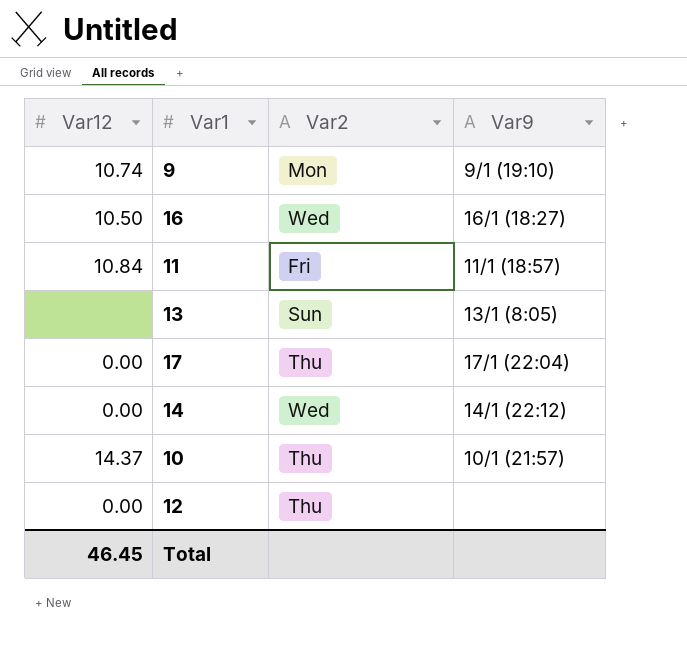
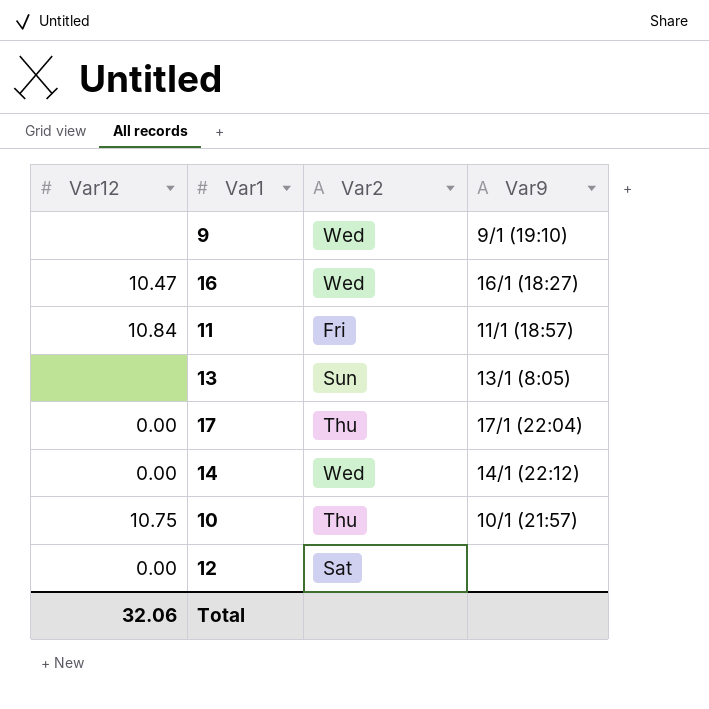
9 | Var12: 10.74 -> none
9 | Var2: Mon -> Wed
16 | Var12: 10.50 -> 10.47
10 | Var12: 14.37 -> 10.75
12 | Var2: Thu -> Sat
Total | Var12: 46.45 -> 32.06

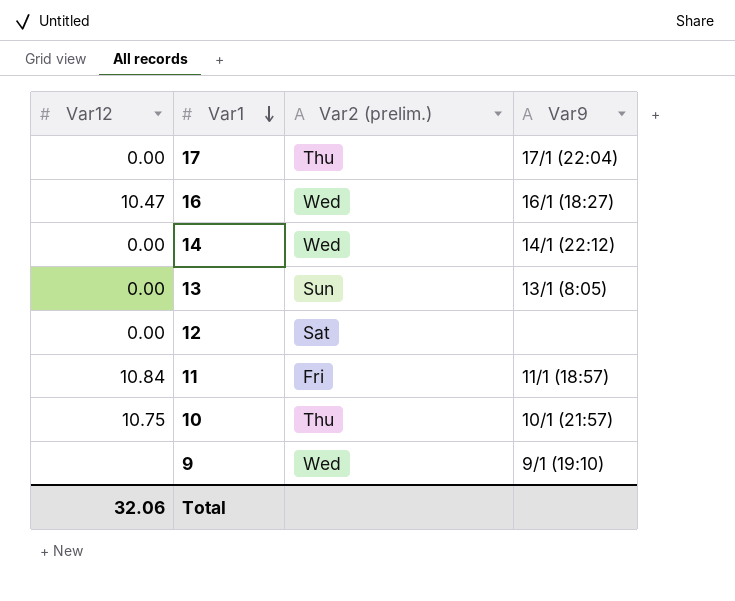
row order: none -> Var1 descending
column name: Var2 -> Var2 (prelim.)
13 | Var12: none -> 0.00

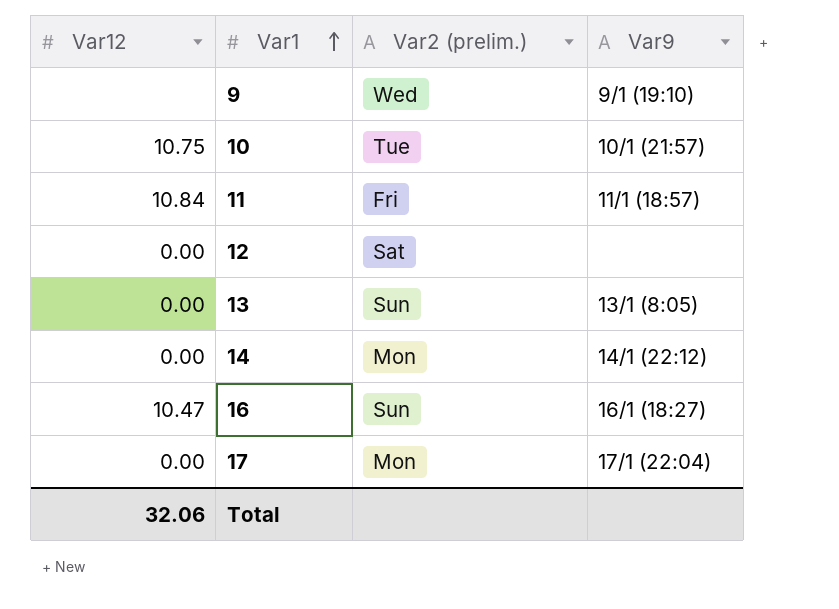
row order: Var1 descending -> Var1 ascending
10 | Var2 (prelim.): Thu -> Tue
14 | Var2 (prelim.): Wed -> Mon
16 | Var2 (prelim.): Wed -> Sun
17 | Var2 (prelim.): Thu -> Mon

